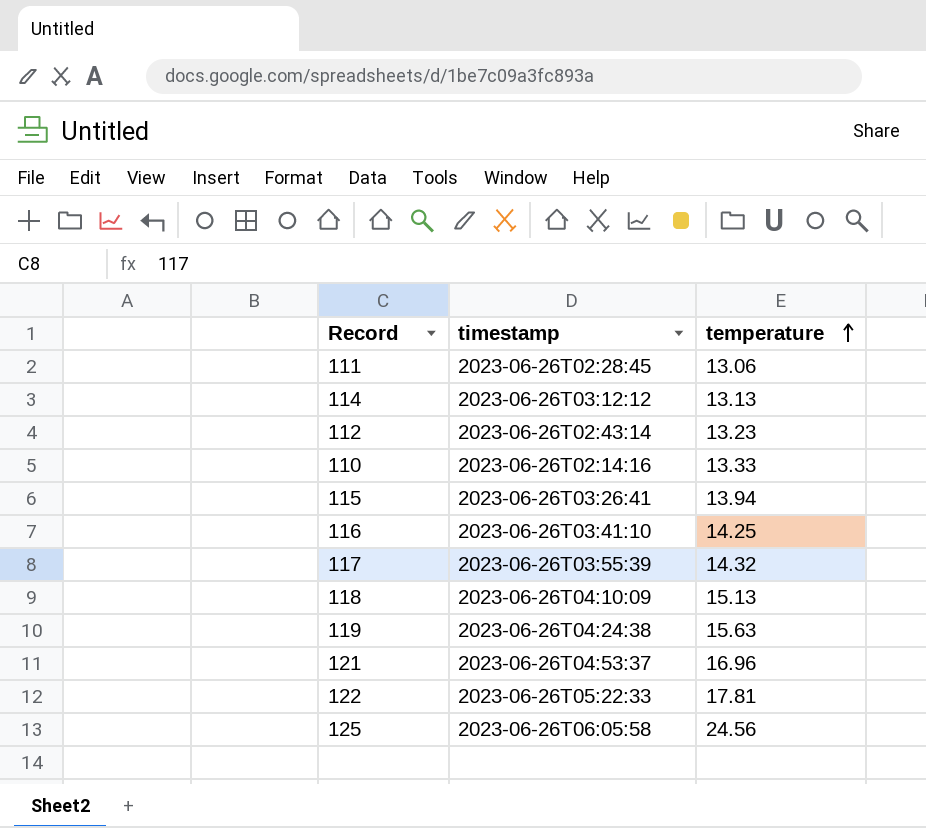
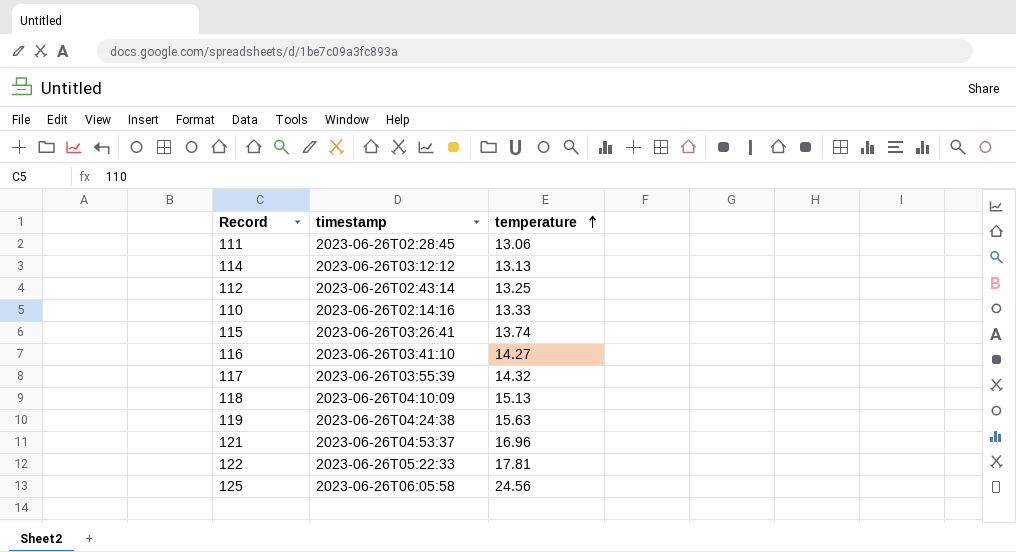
112 | temperature: 13.23 -> 13.25
115 | temperature: 13.94 -> 13.74
116 | temperature: 14.25 -> 14.27

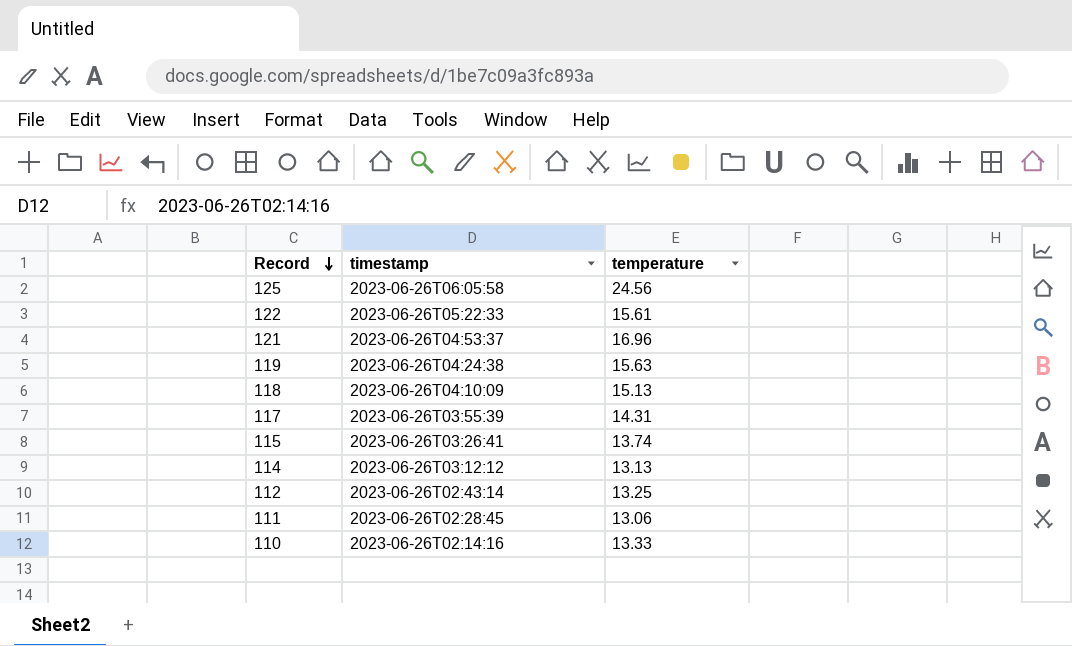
row order: temperature ascending -> Record descending
row 116: 2023-06-26T03:41:10 | 14.27 -> none
122 | temperature: 17.81 -> 15.61
117 | temperature: 14.32 -> 14.31

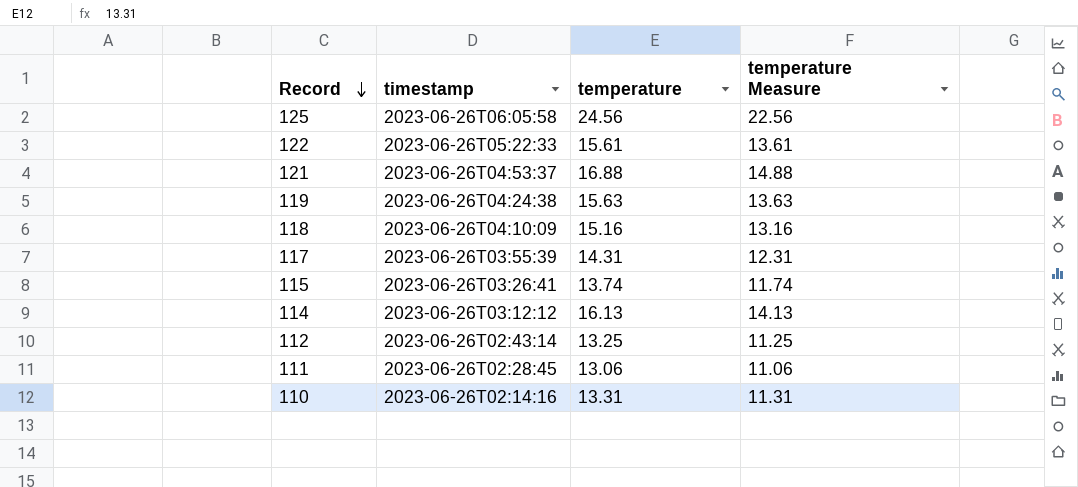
column temperature Measure | formula: none -> [temperature] - 2
121 | temperature: 16.96 -> 16.88
118 | temperature: 15.13 -> 15.16
114 | temperature: 13.13 -> 16.13
110 | temperature: 13.33 -> 13.31

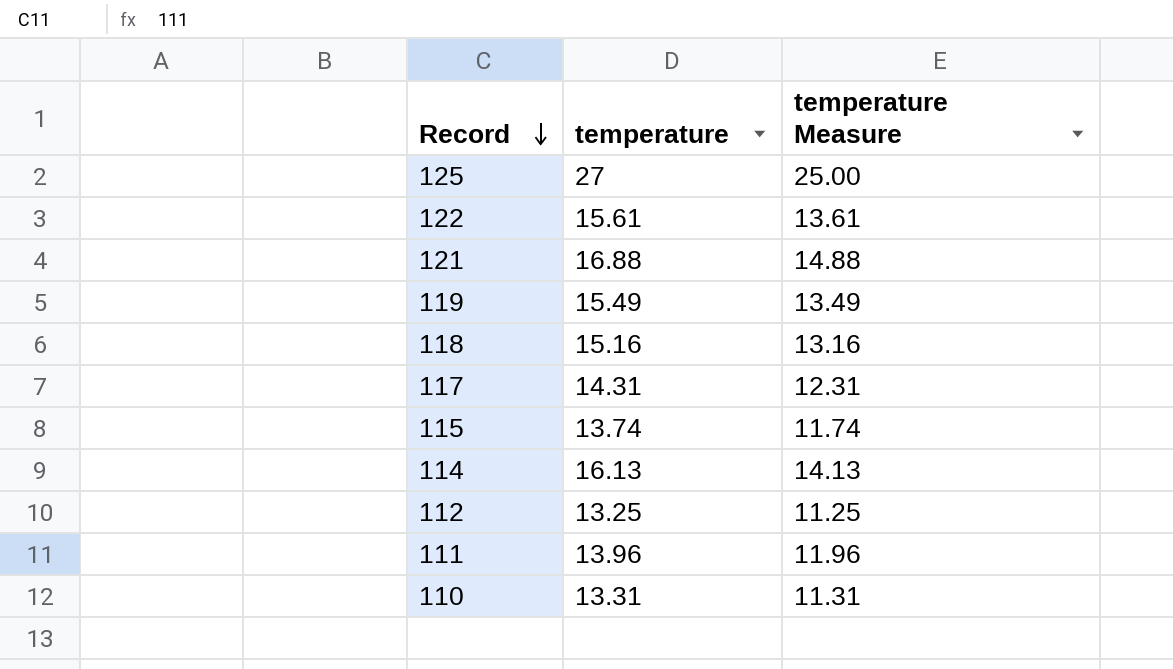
column timestamp | position: 2 -> none
125 | temperature: 24.56 -> 27
125 | temperature Measure: 22.56 -> 25.00
119 | temperature: 15.63 -> 15.49
119 | temperature Measure: 13.63 -> 13.49
111 | temperature: 13.06 -> 13.96
111 | temperature Measure: 11.06 -> 11.96

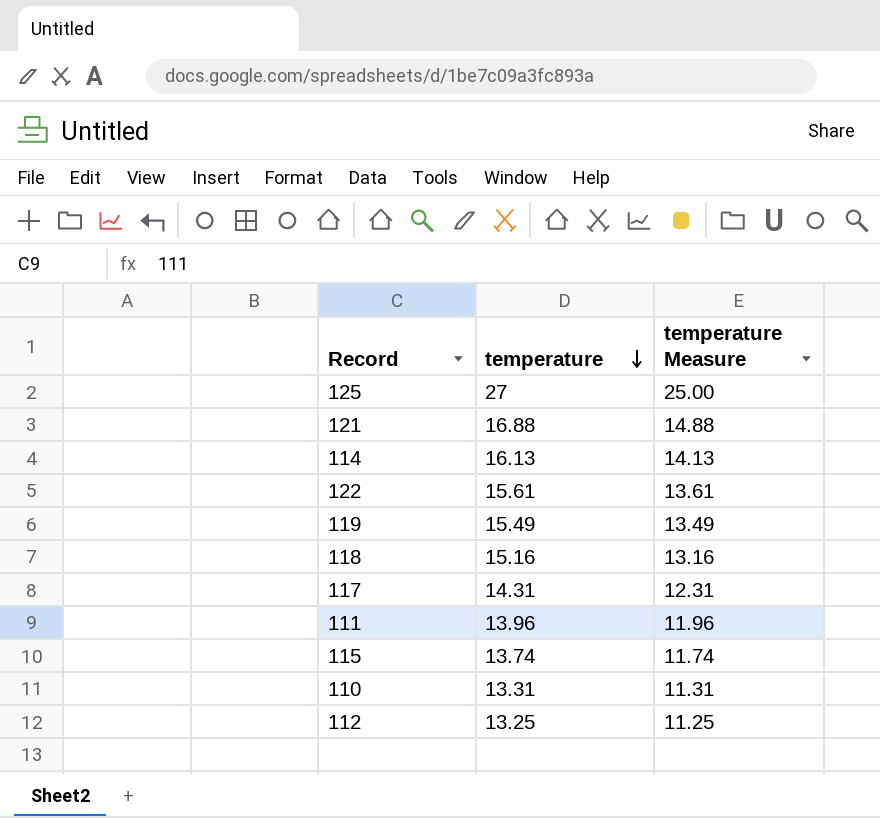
row order: Record descending -> temperature descending

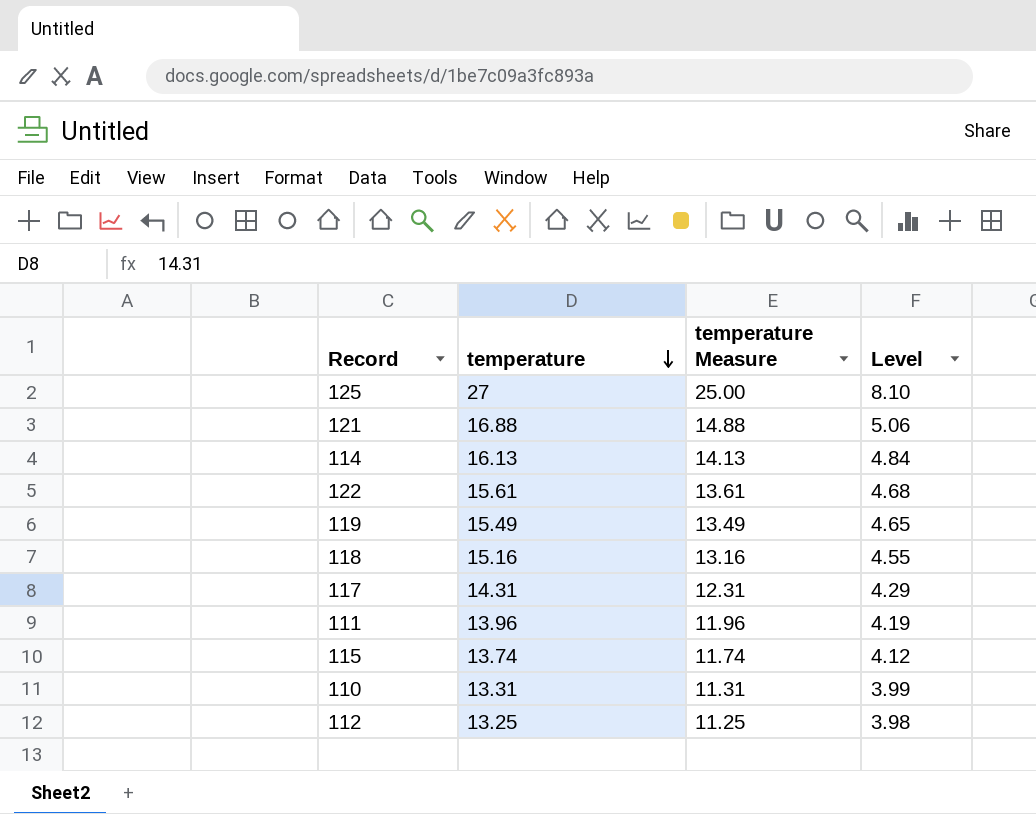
column Level | formula: none -> [temperature] * 0.3

